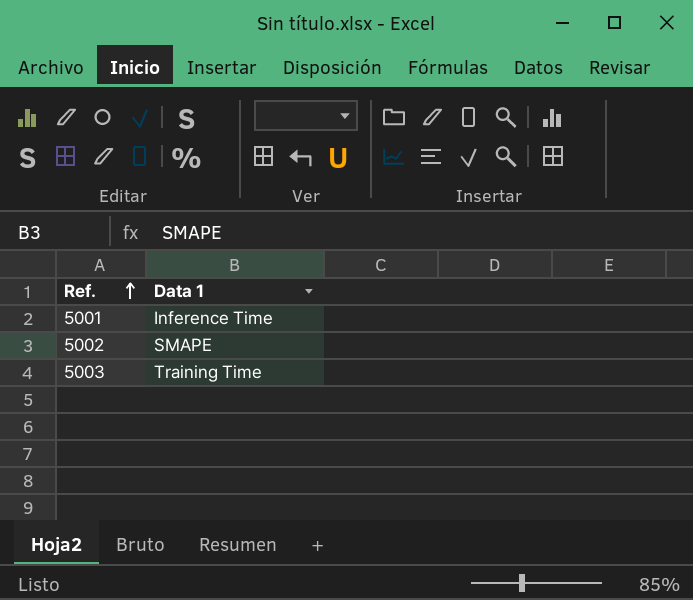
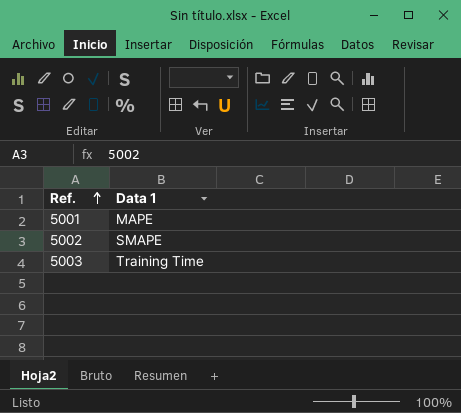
5001 | Data 1: Inference Time -> MAPE

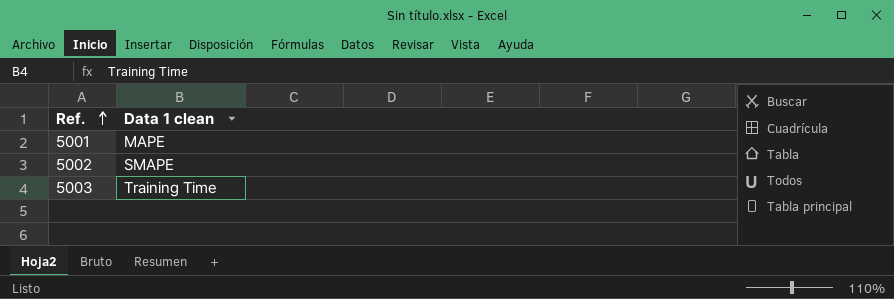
column name: Data 1 -> Data 1 clean

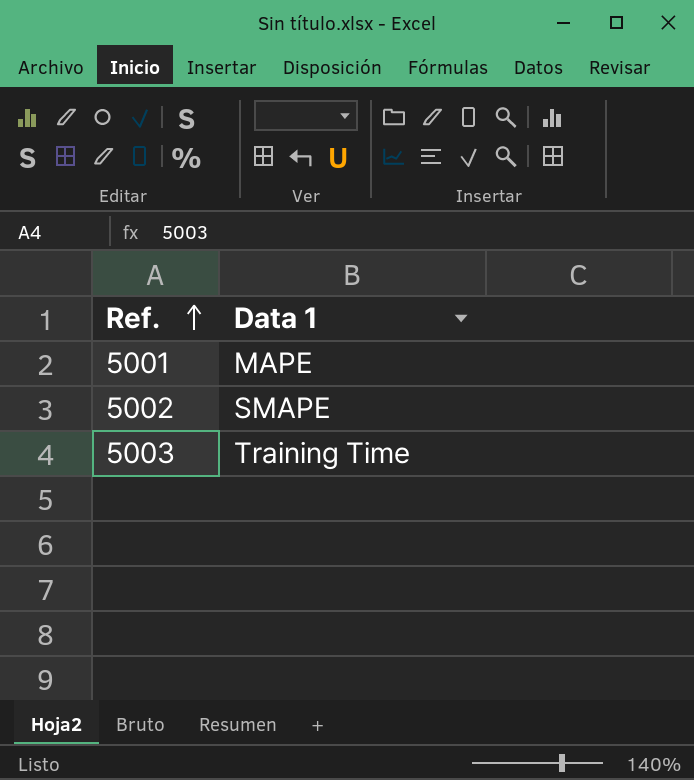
column name: Data 1 clean -> Data 1

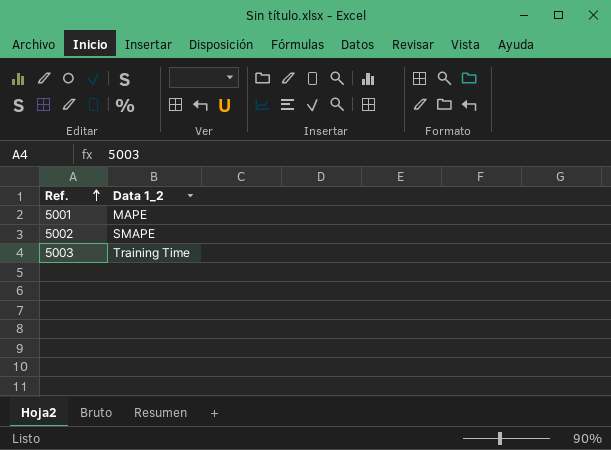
column name: Data 1 -> Data 1_2

